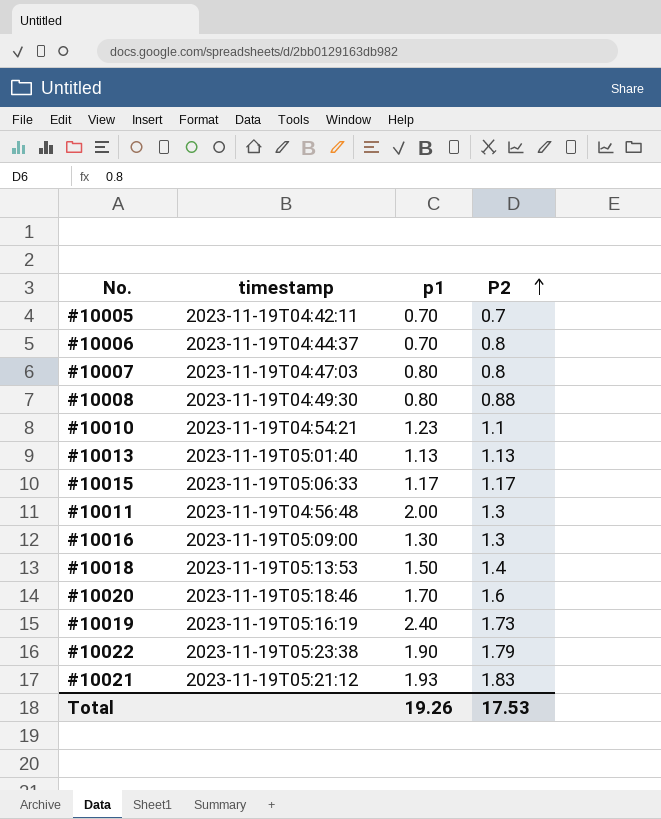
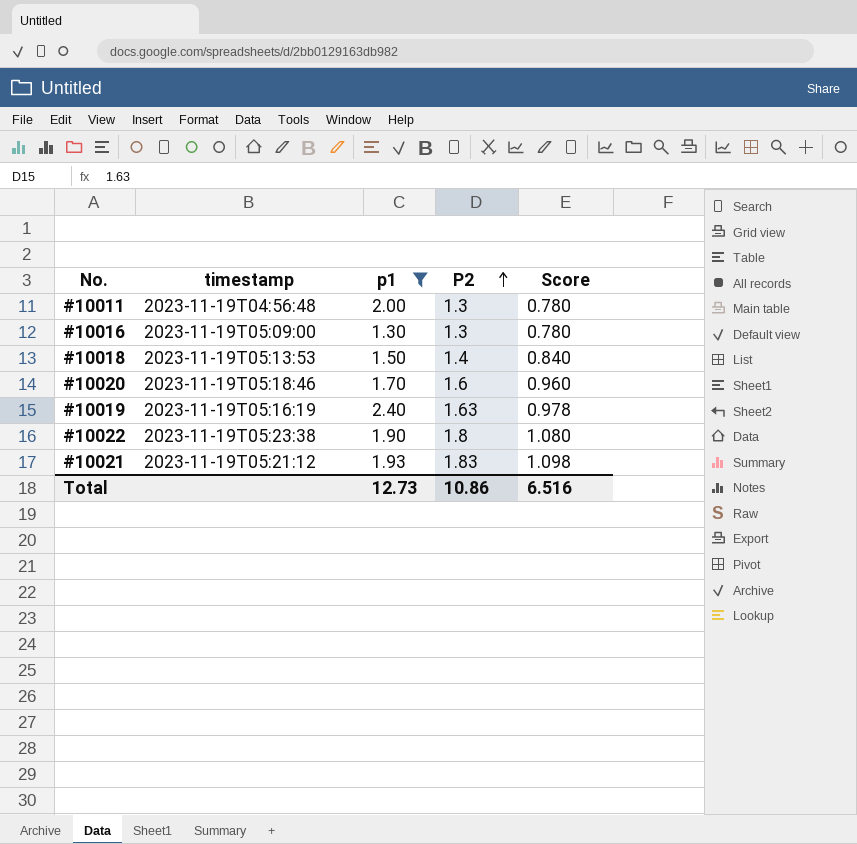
filter: none -> p1 >= 1.30
column Score | formula: none -> [P2] * 0.6
#10019 | P2: 1.73 -> 1.63
#10022 | P2: 1.79 -> 1.8
Total | p1: 19.26 -> 12.73
Total | P2: 17.53 -> 10.86

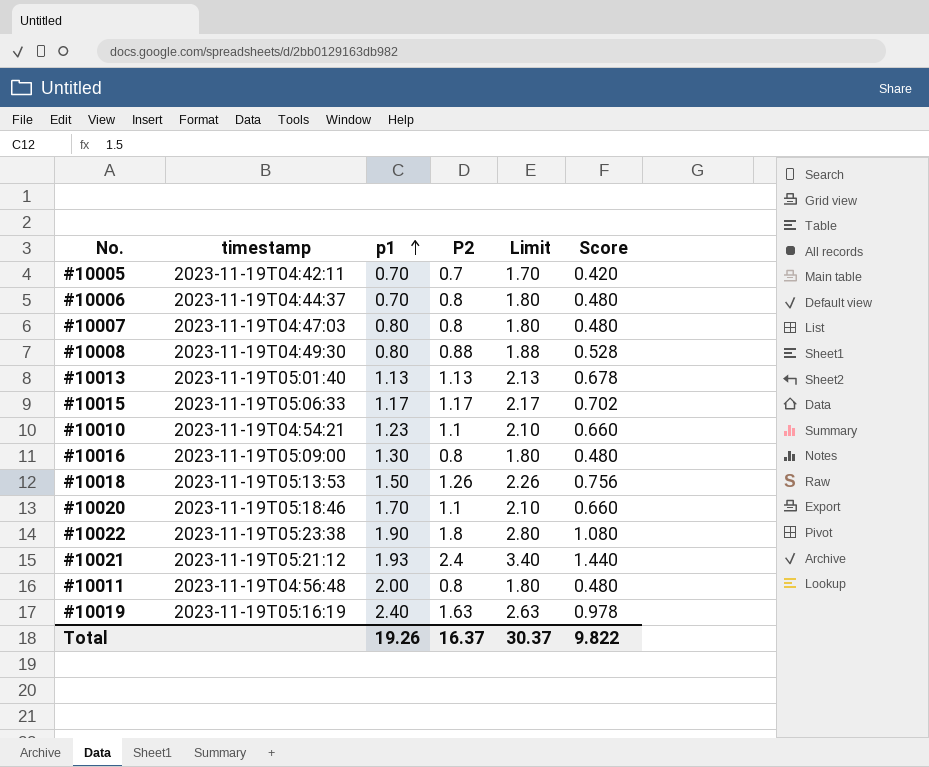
filter: p1 >= 1.30 -> none
row order: P2 ascending -> p1 ascending
column Limit | formula: none -> [P2] + 1
#10016 | P2: 1.3 -> 0.8
#10016 | Score: 0.780 -> 0.480
#10018 | P2: 1.4 -> 1.26
#10018 | Score: 0.840 -> 0.756
#10020 | P2: 1.6 -> 1.1
#10020 | Score: 0.960 -> 0.660
#10021 | P2: 1.83 -> 2.4
#10021 | Score: 1.098 -> 1.440
#10011 | P2: 1.3 -> 0.8
#10011 | Score: 0.780 -> 0.480
Total | p1: 12.73 -> 19.26
Total | P2: 10.86 -> 16.37
Total | Score: 6.516 -> 9.822

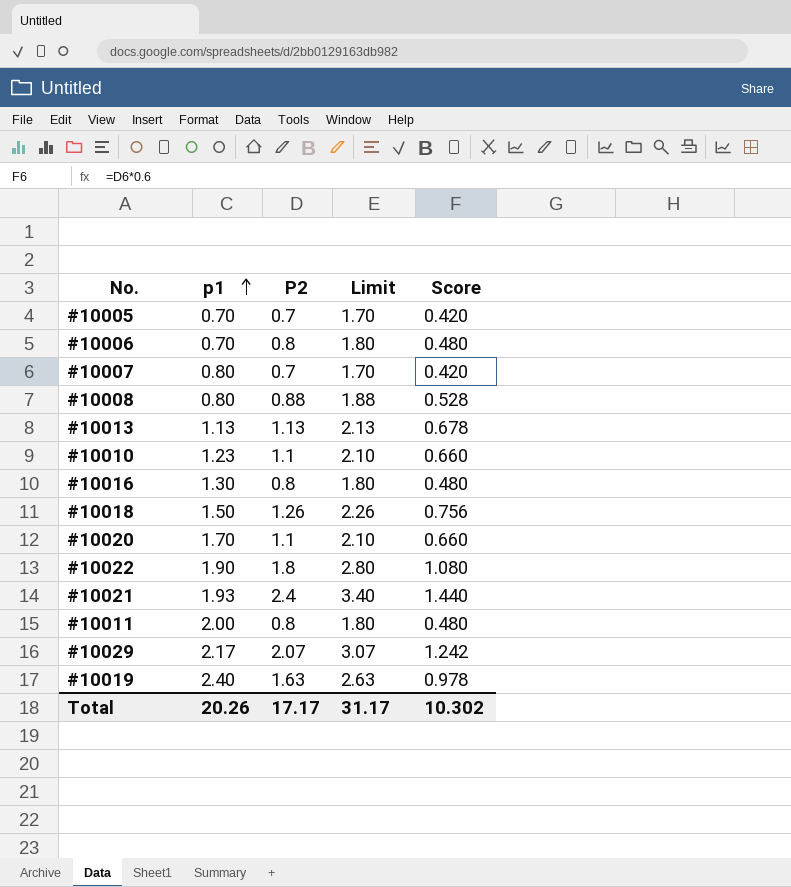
column timestamp | position: 2 -> none
row #10015: 2023-11-19T05:06:33 | 1.17 | 1.17 | 2.17 | 0.702 -> none
#10007 | P2: 0.8 -> 0.7
#10007 | Limit: 1.80 -> 1.70
#10007 | Score: 0.480 -> 0.420
row #10029: none -> 2.17 | 2.07 | 3.07 | 1.242
Total | p1: 19.26 -> 20.26
Total | P2: 16.37 -> 17.17
Total | Limit: 30.37 -> 31.17
Total | Score: 9.822 -> 10.302

